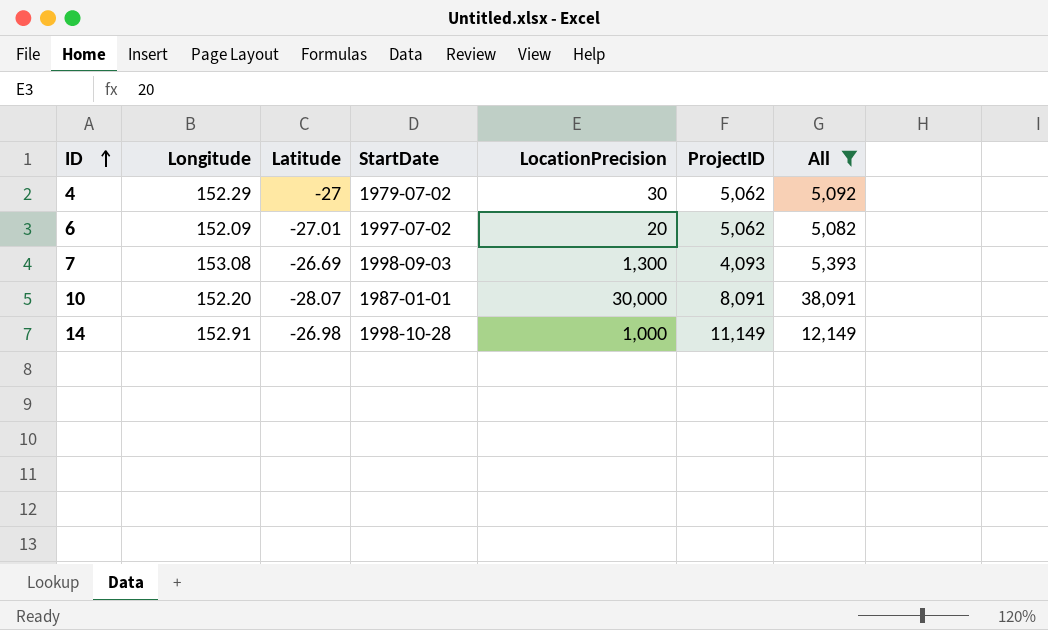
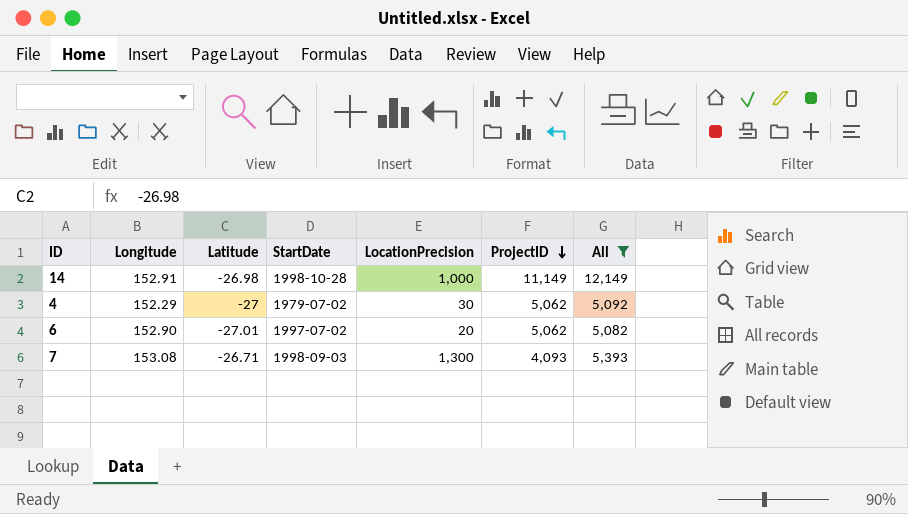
row order: ID ascending -> ProjectID descending
row 10: 152.20 | -28.07 | 1987-01-01 | 30,000 | 8,091 | 38,091 -> none
6 | Longitude: 152.09 -> 152.90
7 | Latitude: -26.69 -> -26.71

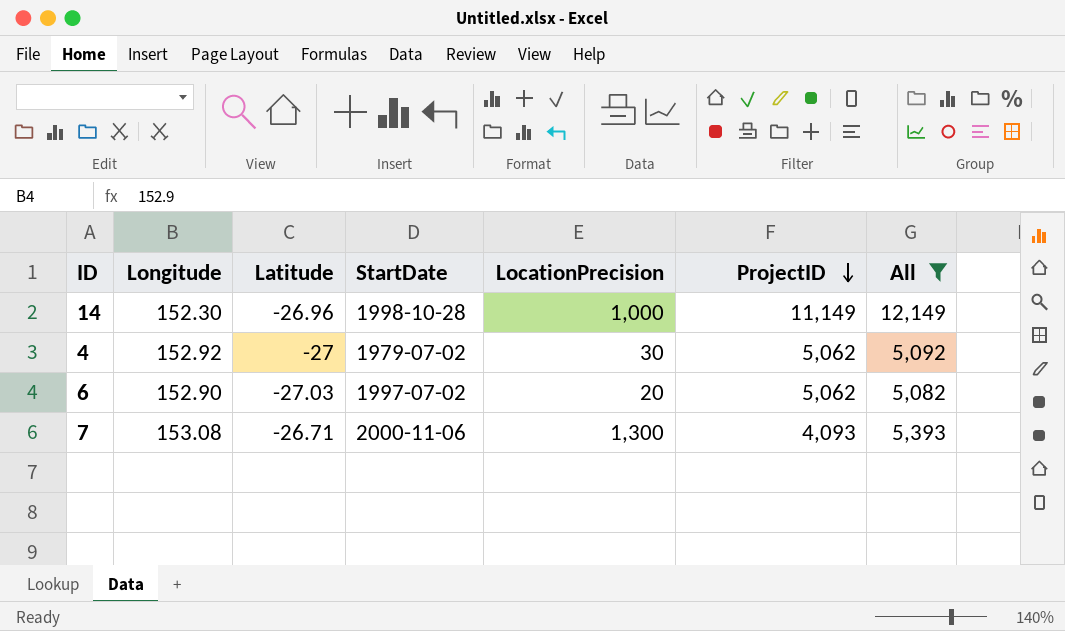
14 | Longitude: 152.91 -> 152.30
14 | Latitude: -26.98 -> -26.96
4 | Longitude: 152.29 -> 152.92
6 | Latitude: -27.01 -> -27.03
7 | StartDate: 1998-09-03 -> 2000-11-06

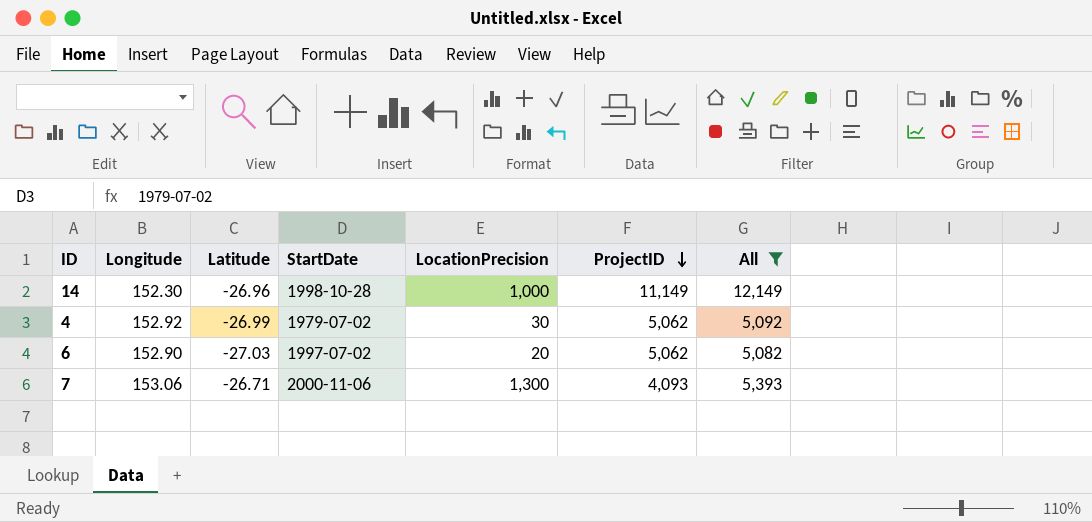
4 | Latitude: -27 -> -26.99
7 | Longitude: 153.08 -> 153.06

